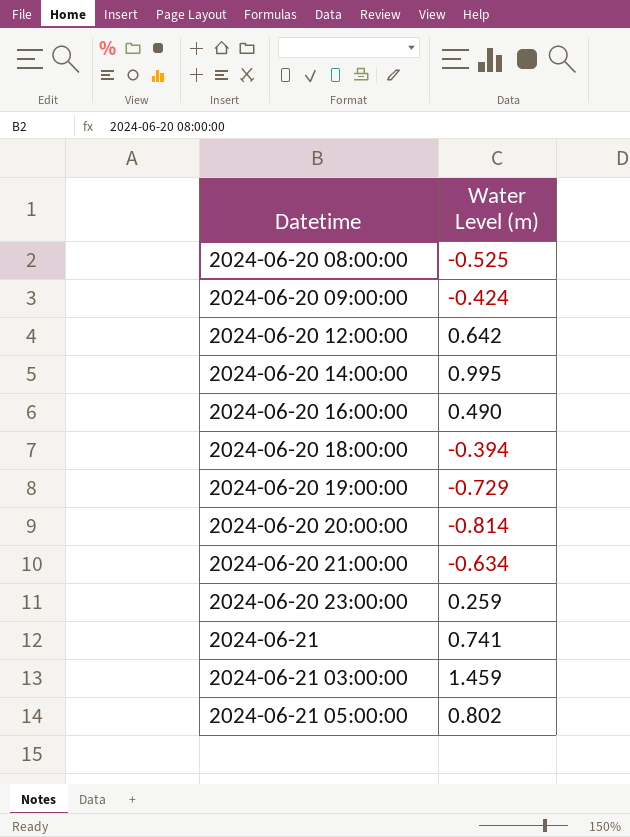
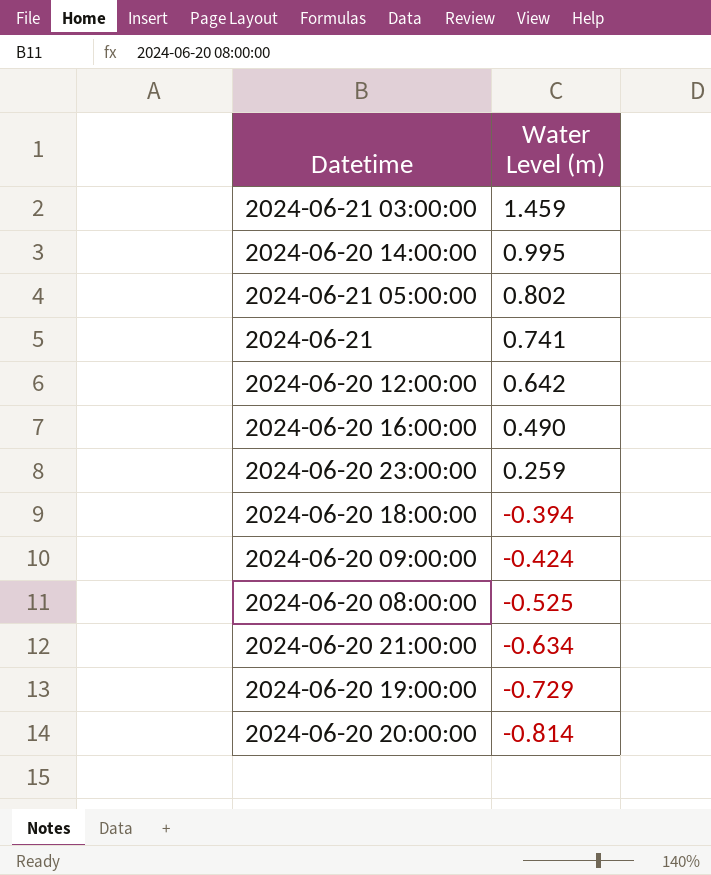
row order: Datetime ascending -> Water Level (m) descending

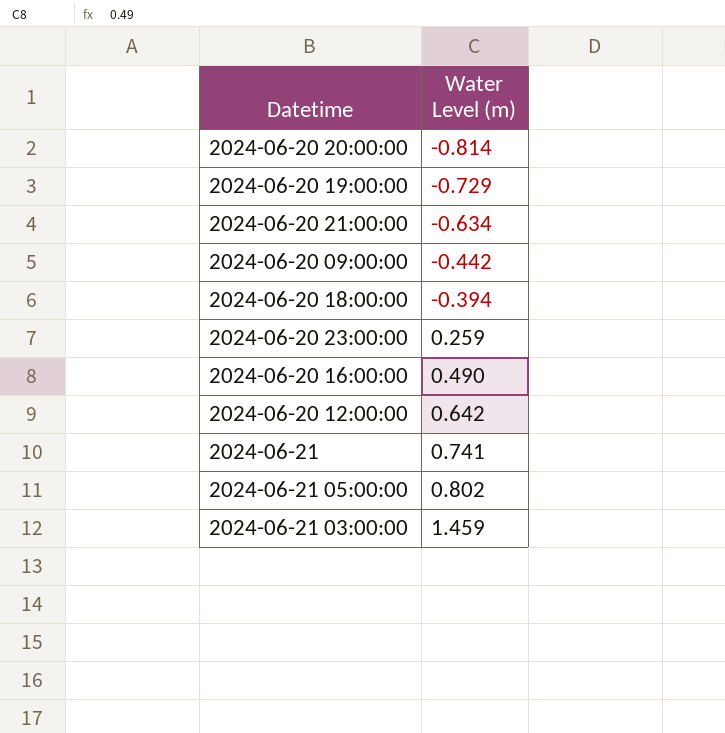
row order: Water Level (m) descending -> Water Level (m) ascending
row 2024-06-20 14:00:00: 0.995 -> none
row 2024-06-20 08:00:00: -0.525 -> none
2024-06-20 09:00:00 | Water Level (m): -0.424 -> -0.442

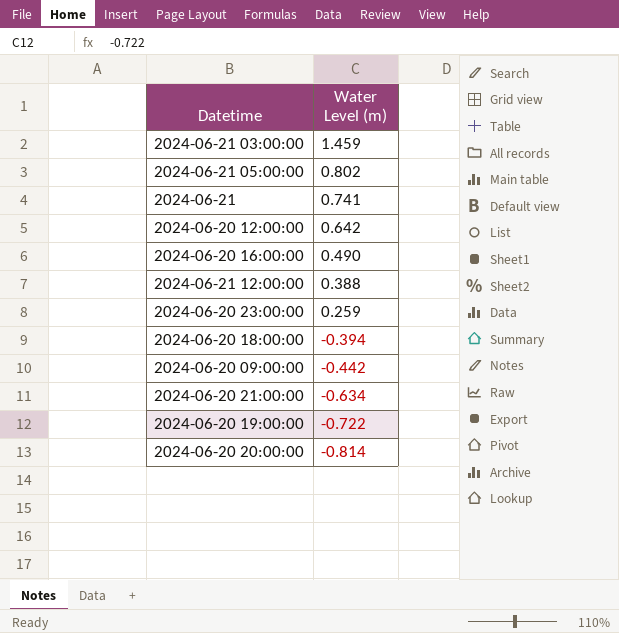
row order: Water Level (m) ascending -> Water Level (m) descending
row 2024-06-21 12:00:00: none -> 0.388
2024-06-20 19:00:00 | Water Level (m): -0.729 -> -0.722

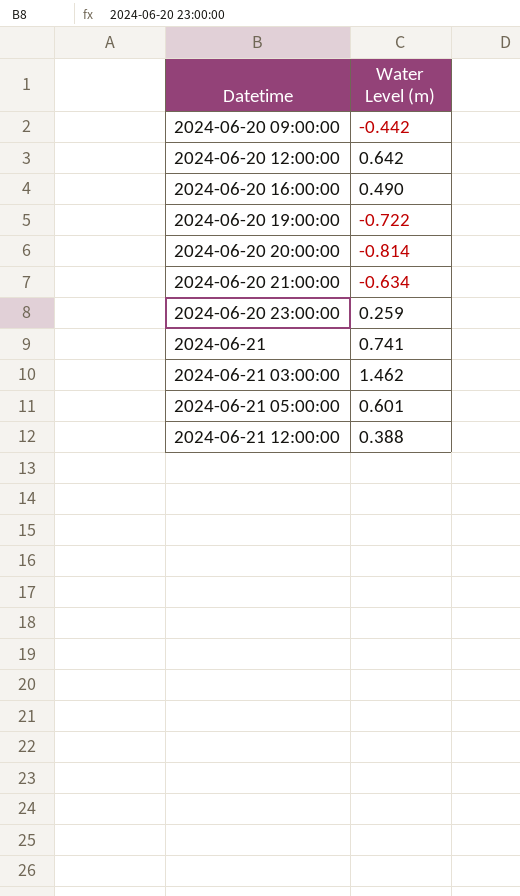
row order: Water Level (m) descending -> Datetime ascending
row 2024-06-20 18:00:00: -0.394 -> none
2024-06-21 03:00:00 | Water Level (m): 1.459 -> 1.462
2024-06-21 05:00:00 | Water Level (m): 0.802 -> 0.601

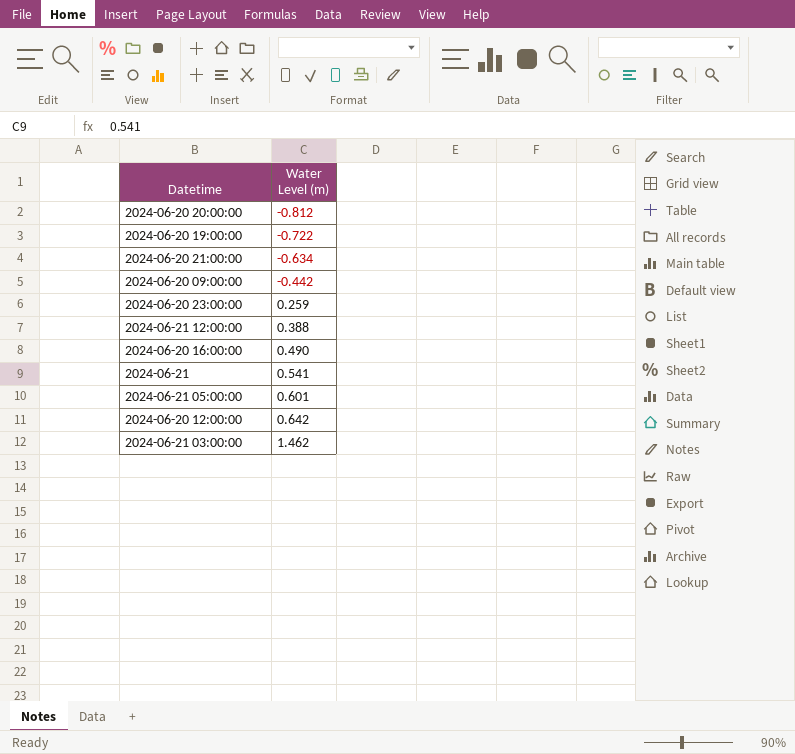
row order: Datetime ascending -> Water Level (m) ascending
2024-06-20 20:00:00 | Water Level (m): -0.814 -> -0.812
2024-06-21 | Water Level (m): 0.741 -> 0.541

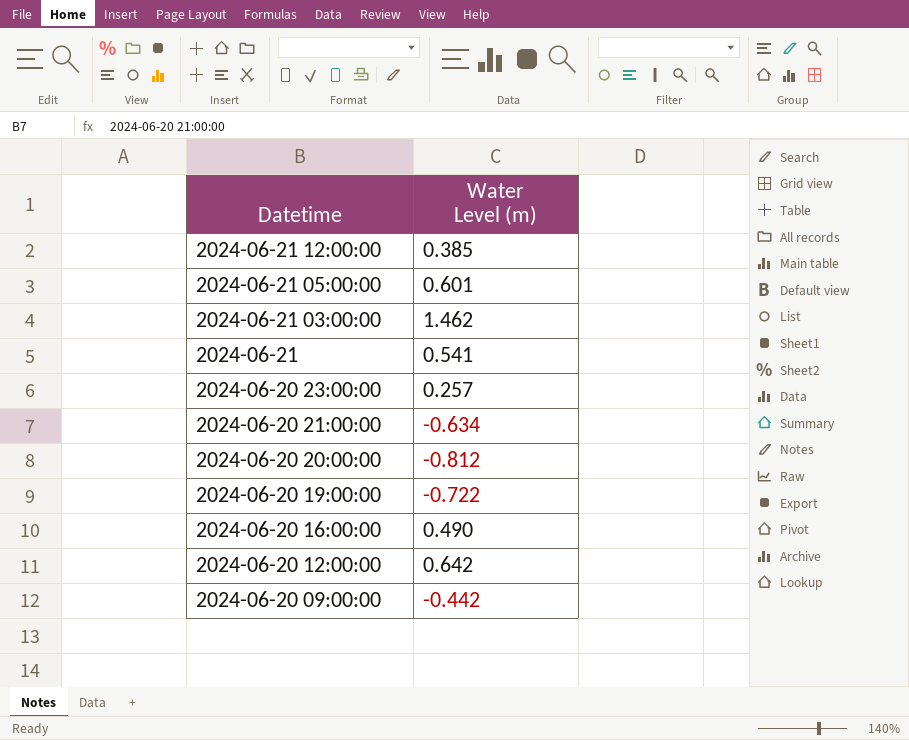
row order: Water Level (m) ascending -> Datetime descending
2024-06-21 12:00:00 | Water Level (m): 0.388 -> 0.385
2024-06-20 23:00:00 | Water Level (m): 0.259 -> 0.257

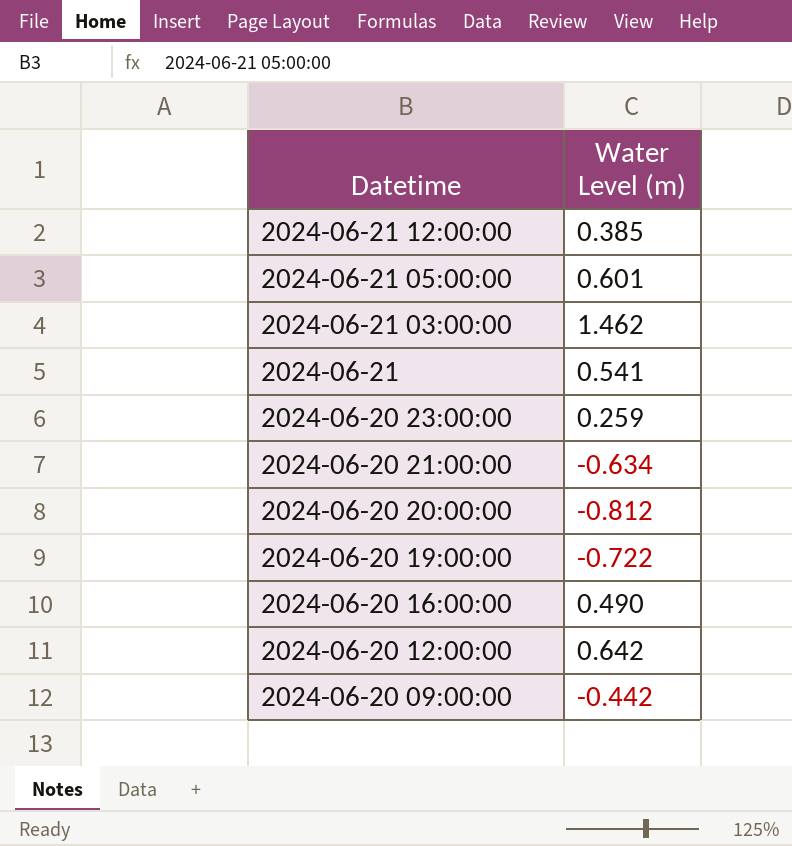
2024-06-20 23:00:00 | Water Level (m): 0.257 -> 0.259

